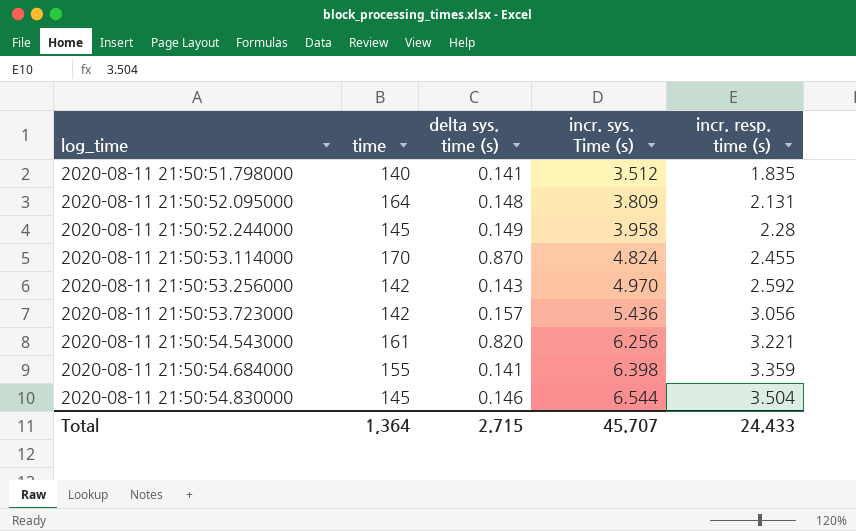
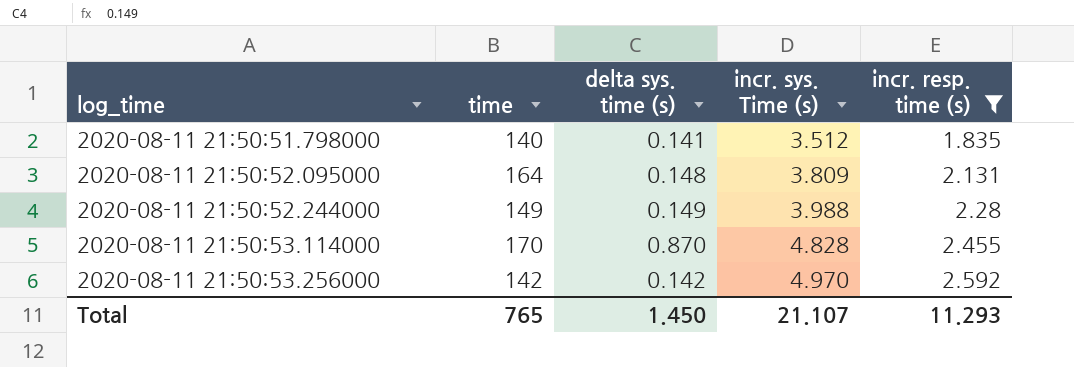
filter: none -> incr. resp. time (s) <= 2.592
2020-08-11 21:50:52.244000 | time: 145 -> 149
2020-08-11 21:50:52.244000 | incr. sys. Time (s): 3.958 -> 3.988
2020-08-11 21:50:53.114000 | incr. sys. Time (s): 4.824 -> 4.828
2020-08-11 21:50:53.256000 | delta sys. time (s): 0.143 -> 0.142
Total | time: 1,364 -> 765
Total | delta sys. time (s): 2.715 -> 1.450
Total | incr. sys. Time (s): 45.707 -> 21.107
Total | incr. resp. time (s): 24.433 -> 11.293

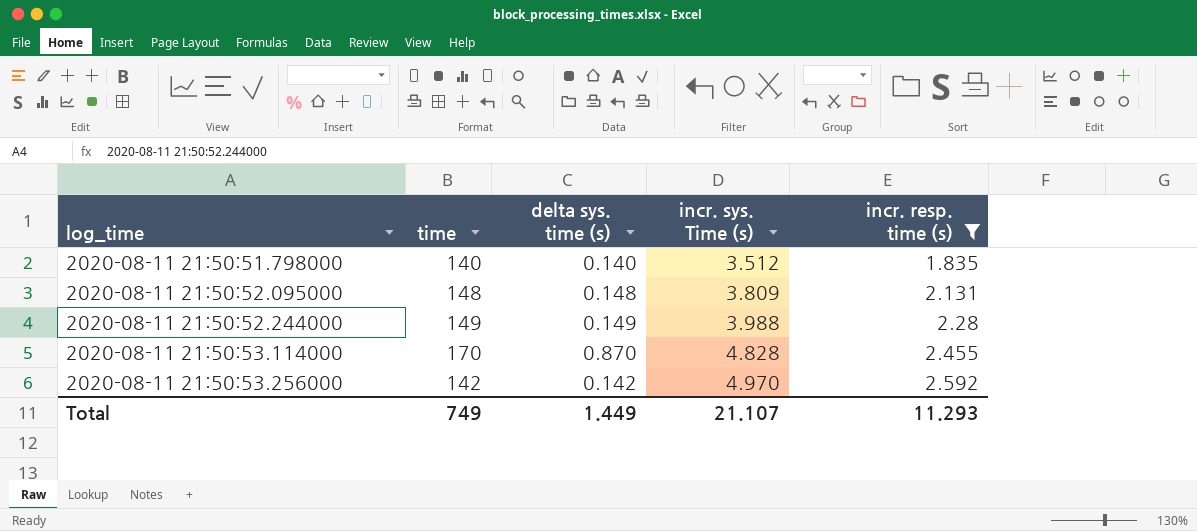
2020-08-11 21:50:51.798000 | delta sys. time (s): 0.141 -> 0.140
2020-08-11 21:50:52.095000 | time: 164 -> 148
Total | time: 765 -> 749
Total | delta sys. time (s): 1.450 -> 1.449

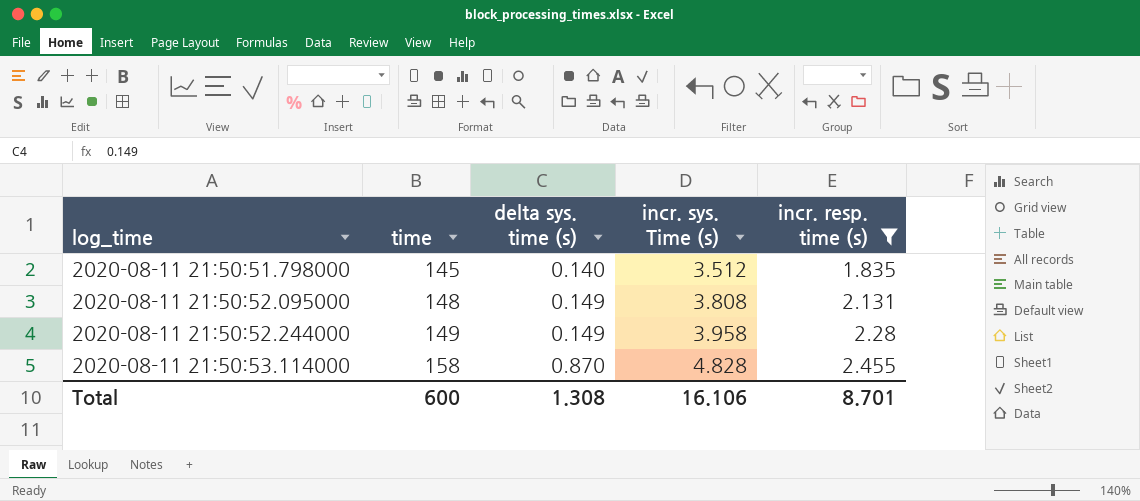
row 2020-08-11 21:50:53.256000: 142 | 0.142 | 4.970 | 2.592 -> none
2020-08-11 21:50:51.798000 | time: 140 -> 145
2020-08-11 21:50:52.095000 | delta sys. time (s): 0.148 -> 0.149
2020-08-11 21:50:52.095000 | incr. sys. Time (s): 3.809 -> 3.808
2020-08-11 21:50:52.244000 | incr. sys. Time (s): 3.988 -> 3.958
2020-08-11 21:50:53.114000 | time: 170 -> 158
Total | time: 749 -> 600
Total | delta sys. time (s): 1.449 -> 1.308
Total | incr. sys. Time (s): 21.107 -> 16.106
Total | incr. resp. time (s): 11.293 -> 8.701

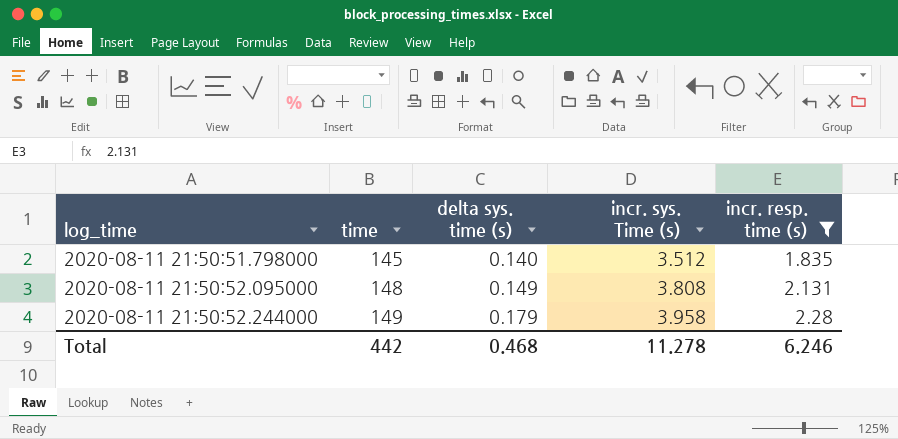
row 2020-08-11 21:50:53.114000: 158 | 0.870 | 4.828 | 2.455 -> none
2020-08-11 21:50:52.244000 | delta sys. time (s): 0.149 -> 0.179
Total | time: 600 -> 442
Total | delta sys. time (s): 1.308 -> 0.468
Total | incr. sys. Time (s): 16.106 -> 11.278
Total | incr. resp. time (s): 8.701 -> 6.246

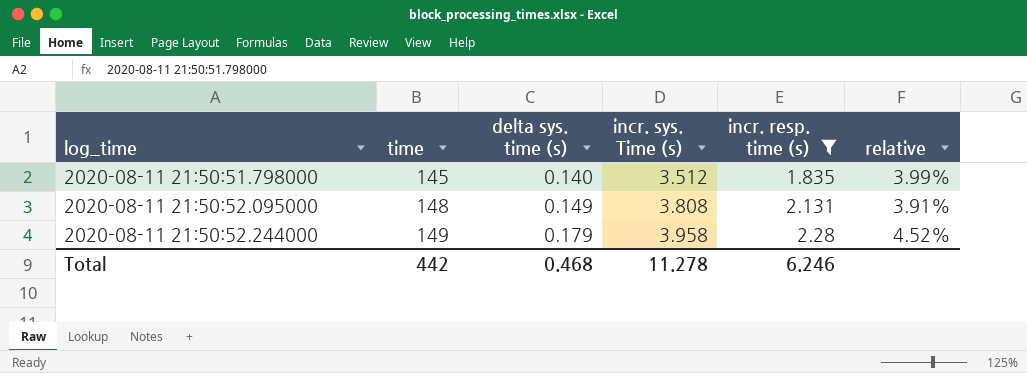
column relative | formula: none -> [delta sys. time (s)] / [incr. sys. Time (s)]

